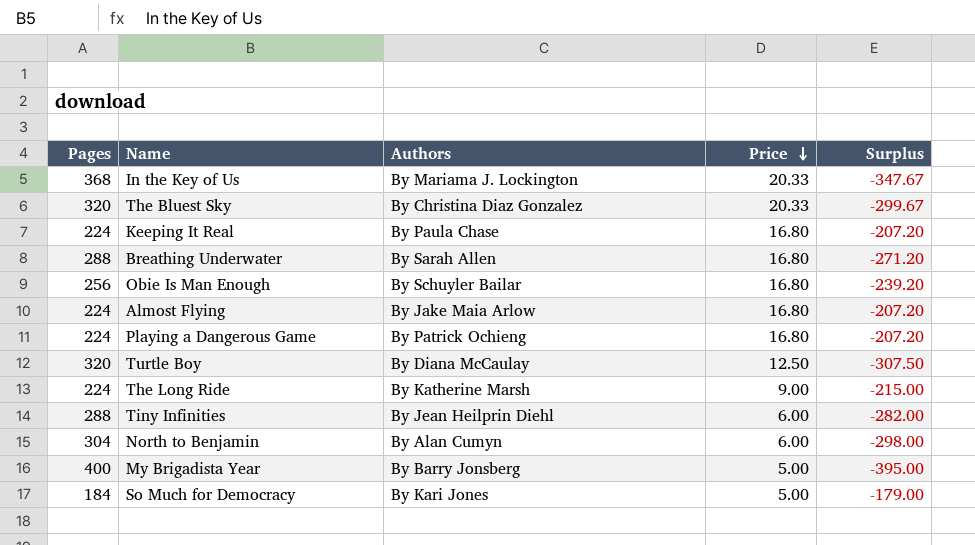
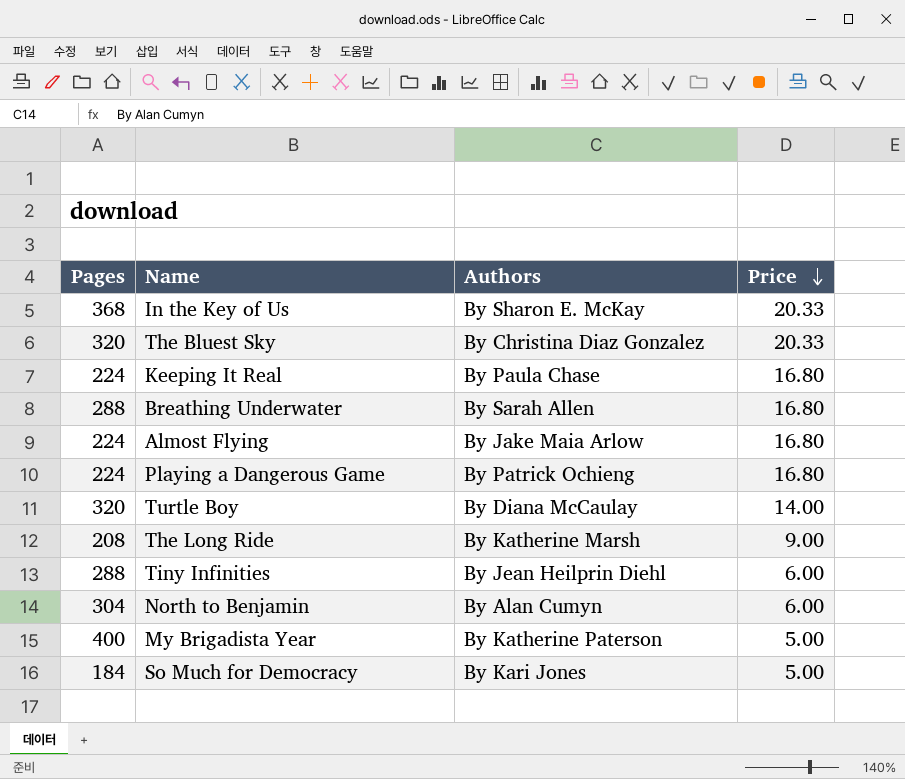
column Surplus | formula: [Price] - [Pages] -> none
row Obie Is Man Enough: 256 | By Schuyler Bailar | 16.80 | -239.20 -> none
In the Key of Us | Authors: By Mariama J. Lockington -> By Sharon E. McKay
Turtle Boy | Price: 12.50 -> 14.00
The Long Ride | Pages: 224 -> 208
My Brigadista Year | Authors: By Barry Jonsberg -> By Katherine Paterson

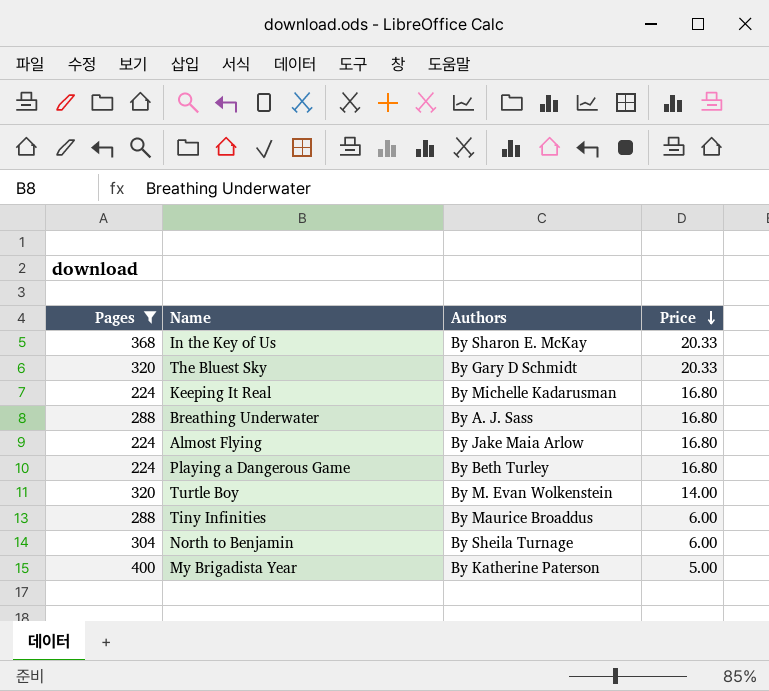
filter: none -> Pages >= 224
The Bluest Sky | Authors: By Christina Diaz Gonzalez -> By Gary D Schmidt
Keeping It Real | Authors: By Paula Chase -> By Michelle Kadarusman
Breathing Underwater | Authors: By Sarah Allen -> By A. J. Sass
Playing a Dangerous Game | Authors: By Patrick Ochieng -> By Beth Turley
Turtle Boy | Authors: By Diana McCaulay -> By M. Evan Wolkenstein
Tiny Infinities | Authors: By Jean Heilprin Diehl -> By Maurice Broaddus
North to Benjamin | Authors: By Alan Cumyn -> By Sheila Turnage

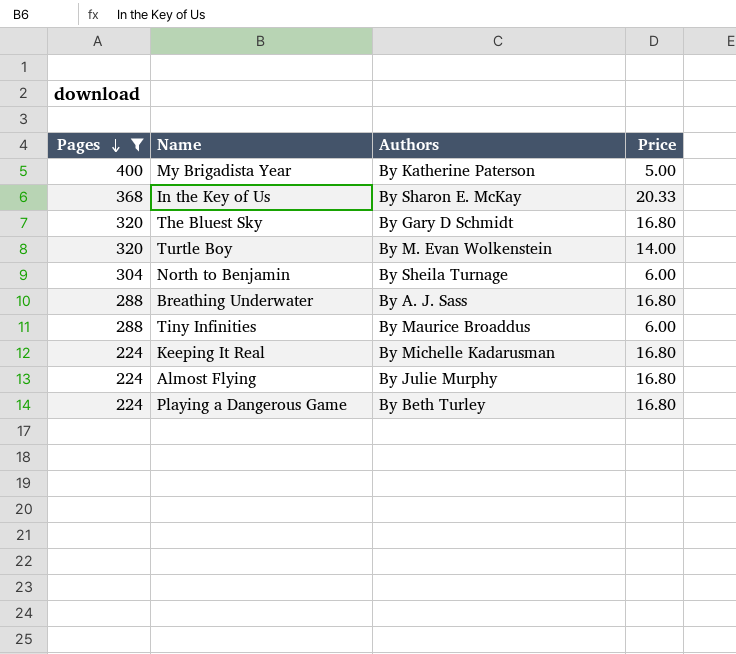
row order: Price descending -> Pages descending
The Bluest Sky | Price: 20.33 -> 16.80
Almost Flying | Authors: By Jake Maia Arlow -> By Julie Murphy

